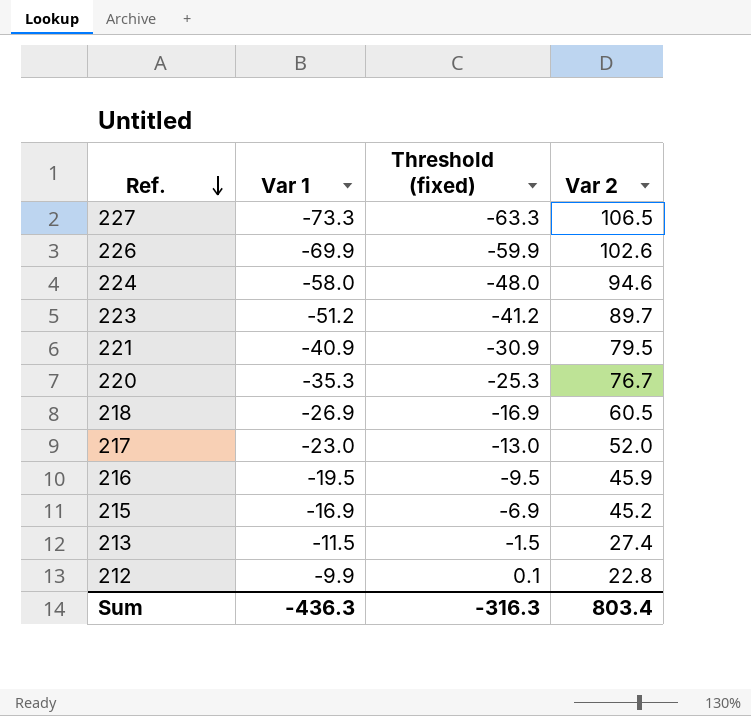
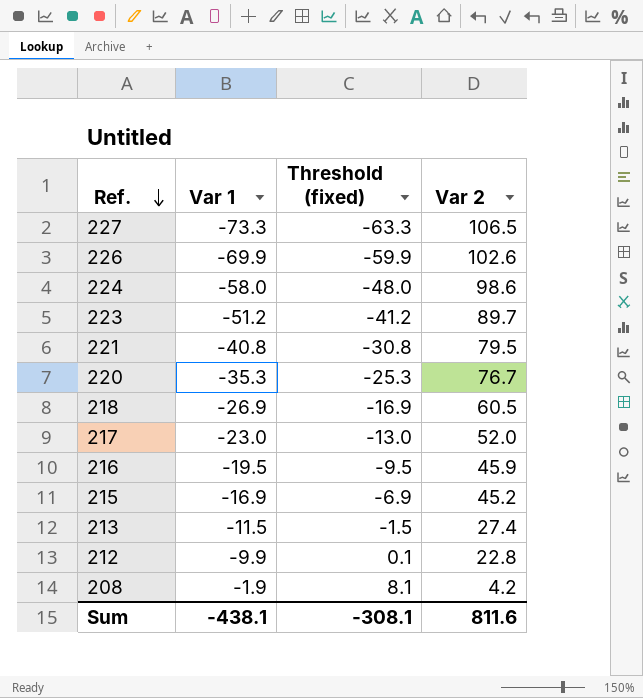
224 | Var 2: 94.6 -> 98.6
221 | Var 1: -40.9 -> -40.8
221 | Threshold (fixed): -30.9 -> -30.8
row 208: none -> -1.9 | 8.1 | 4.2
Sum | Var 1: -436.3 -> -438.1
Sum | Threshold (fixed): -316.3 -> -308.1
Sum | Var 2: 803.4 -> 811.6

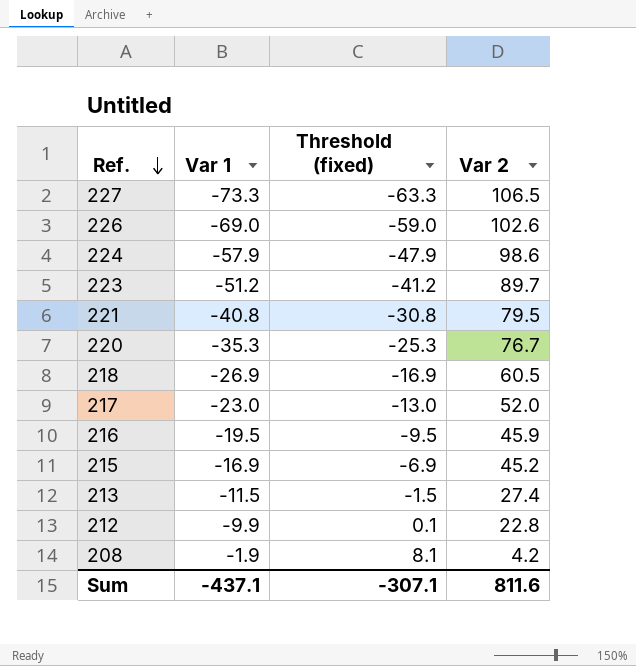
226 | Var 1: -69.9 -> -69.0
226 | Threshold (fixed): -59.9 -> -59.0
224 | Var 1: -58.0 -> -57.9
224 | Threshold (fixed): -48.0 -> -47.9
Sum | Var 1: -438.1 -> -437.1
Sum | Threshold (fixed): -308.1 -> -307.1

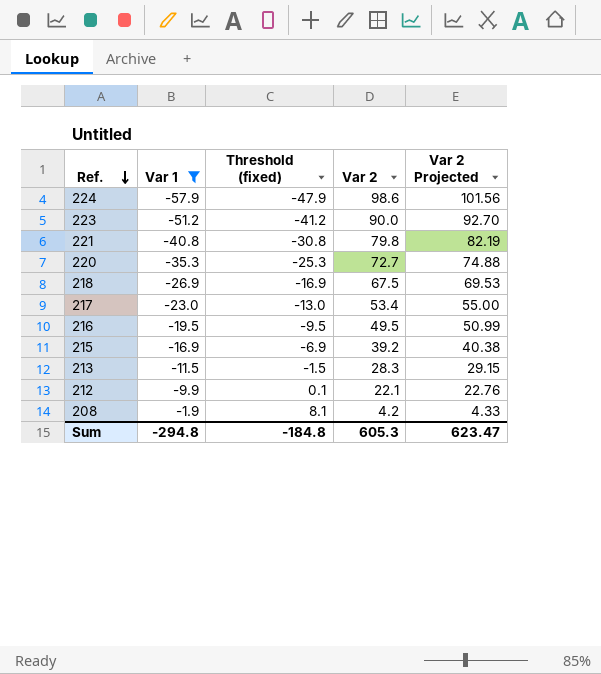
filter: none -> Var 1 >= -57.9
column Var 2 Projected | formula: none -> [Var 2] * 1.03
223 | Var 2: 89.7 -> 90.0
221 | Var 2: 79.5 -> 79.8
220 | Var 2: 76.7 -> 72.7
218 | Var 2: 60.5 -> 67.5
217 | Var 2: 52.0 -> 53.4
216 | Var 2: 45.9 -> 49.5
215 | Var 2: 45.2 -> 39.2
213 | Var 2: 27.4 -> 28.3
212 | Var 2: 22.8 -> 22.1
Sum | Var 1: -437.1 -> -294.8
Sum | Threshold (fixed): -307.1 -> -184.8
Sum | Var 2: 811.6 -> 605.3

